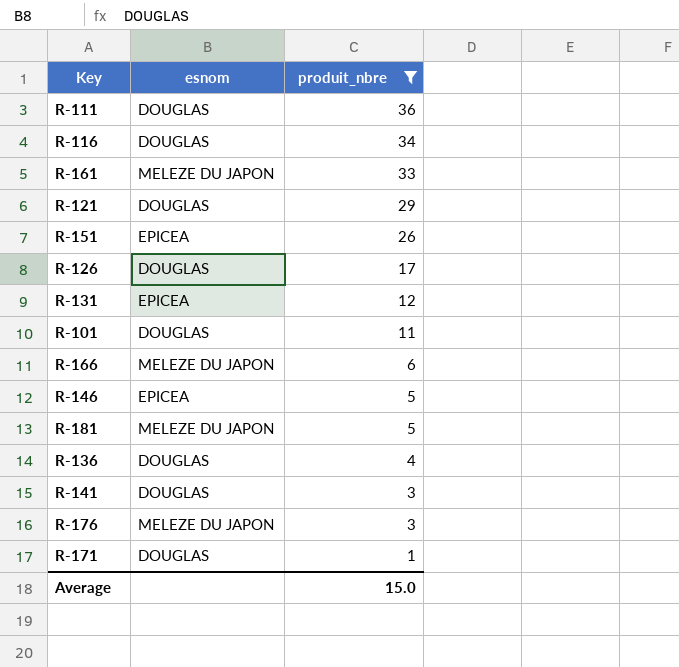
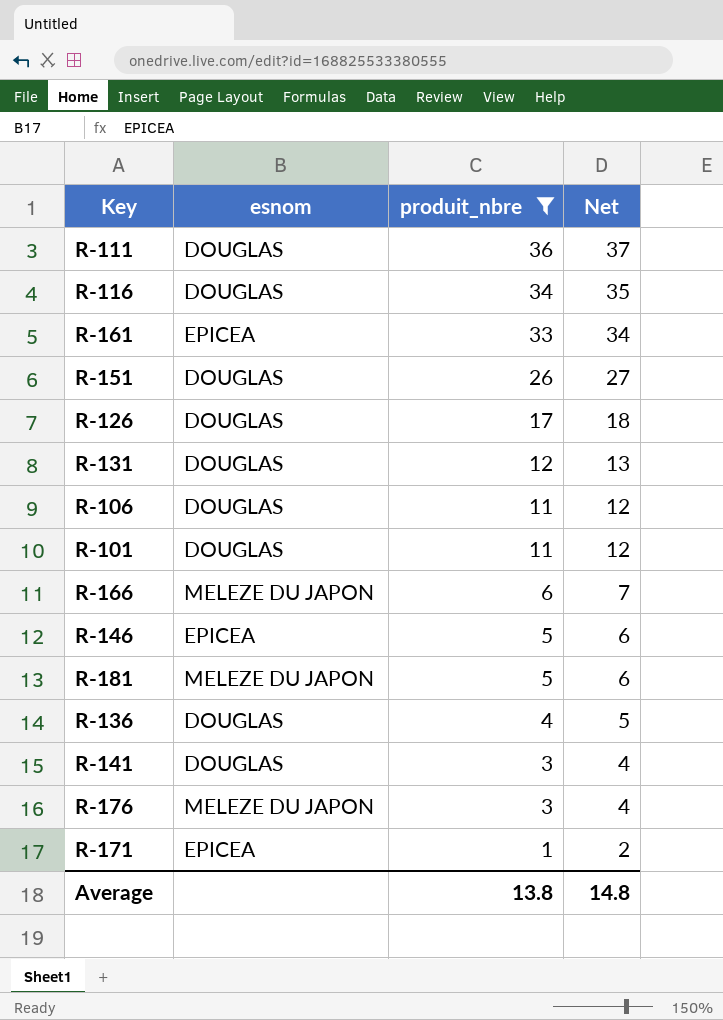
column Net | formula: none -> [produit_nbre] + 1
row R-121: DOUGLAS | 29 -> none
R-161 | esnom: MELEZE DU JAPON -> EPICEA
R-151 | esnom: EPICEA -> DOUGLAS
R-131 | esnom: EPICEA -> DOUGLAS
row R-106: none -> DOUGLAS | 11 | 12
R-171 | esnom: DOUGLAS -> EPICEA
Average | produit_nbre: 15.0 -> 13.8

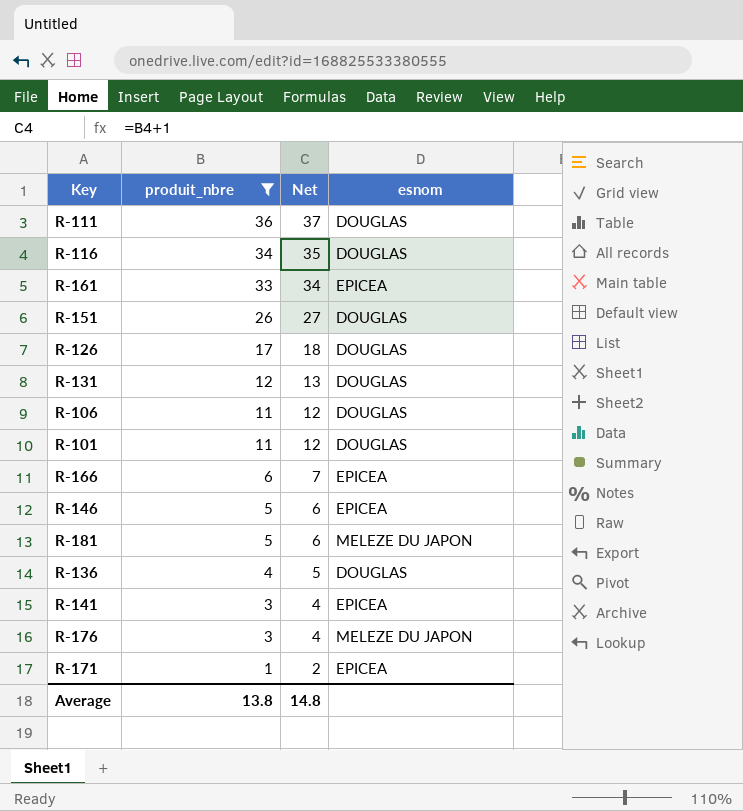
column esnom | position: 2 -> 4
R-166 | esnom: MELEZE DU JAPON -> EPICEA
R-141 | esnom: DOUGLAS -> EPICEA

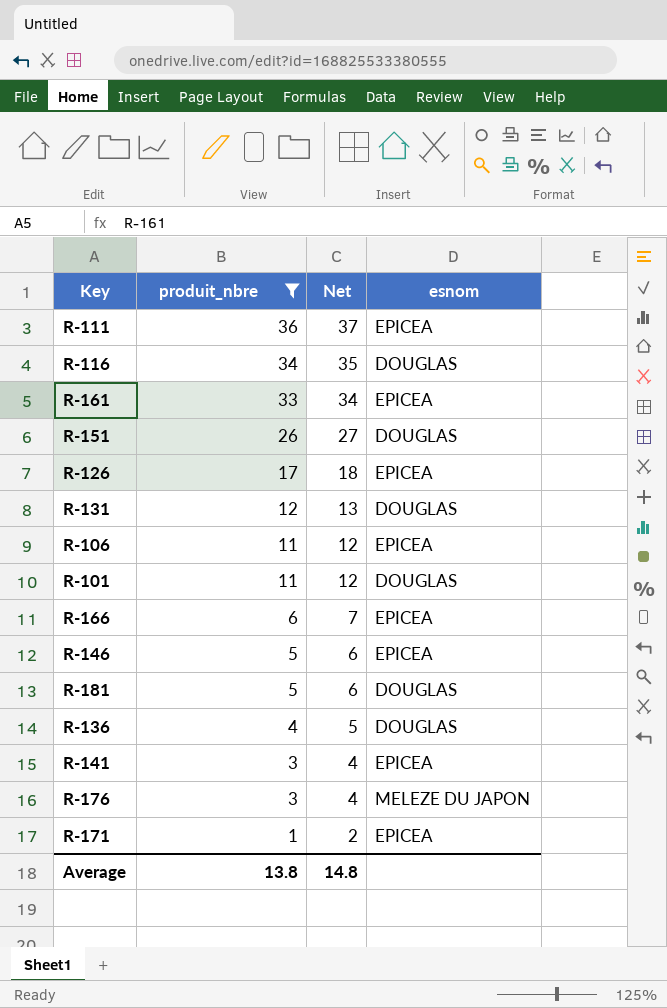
R-111 | esnom: DOUGLAS -> EPICEA
R-126 | esnom: DOUGLAS -> EPICEA
R-106 | esnom: DOUGLAS -> EPICEA
R-181 | esnom: MELEZE DU JAPON -> DOUGLAS

